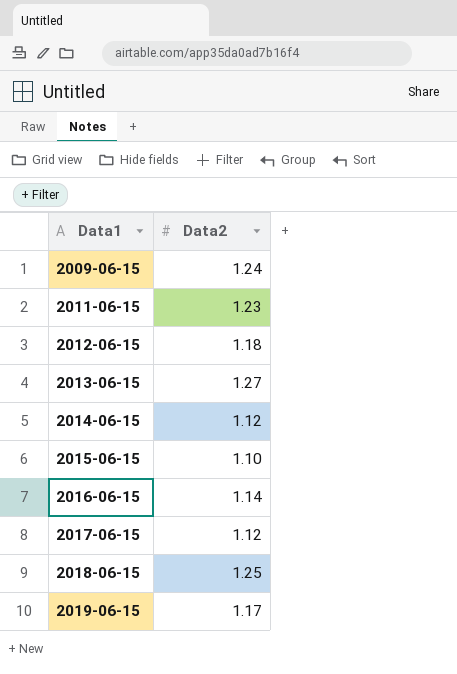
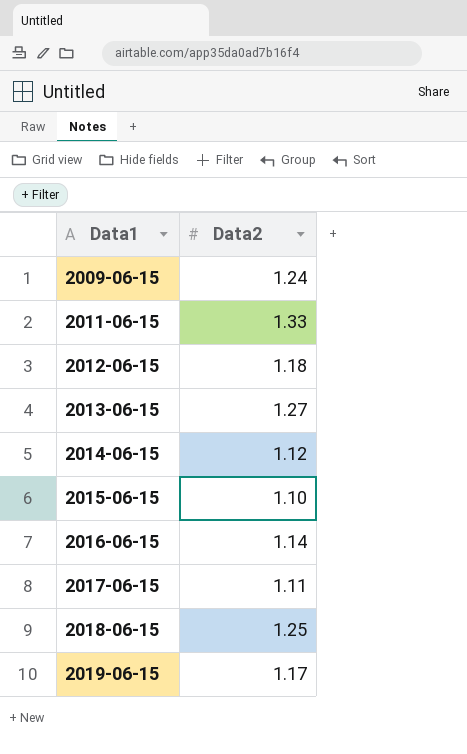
2011-06-15 | Data2: 1.23 -> 1.33
2017-06-15 | Data2: 1.12 -> 1.11

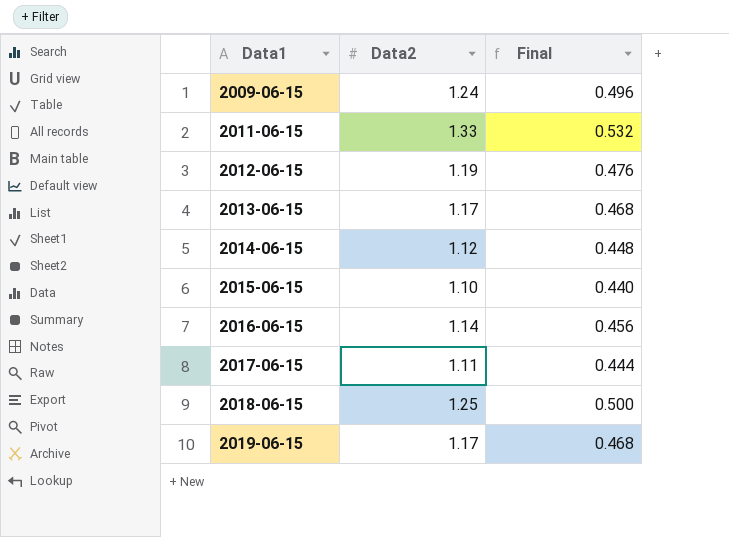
column Final | formula: none -> [Data2] * 0.4
2012-06-15 | Data2: 1.18 -> 1.19
2013-06-15 | Data2: 1.27 -> 1.17

